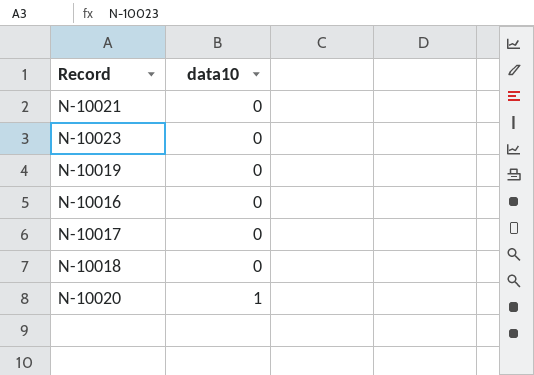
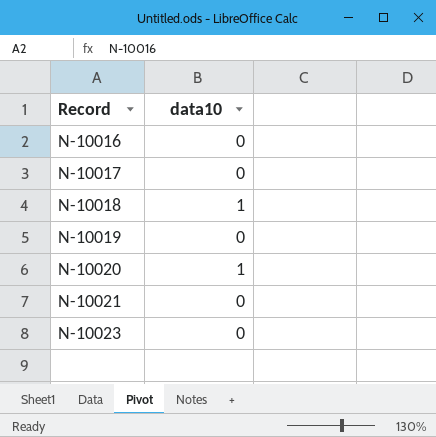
row order: data10 ascending -> Record ascending
N-10018 | data10: 0 -> 1

